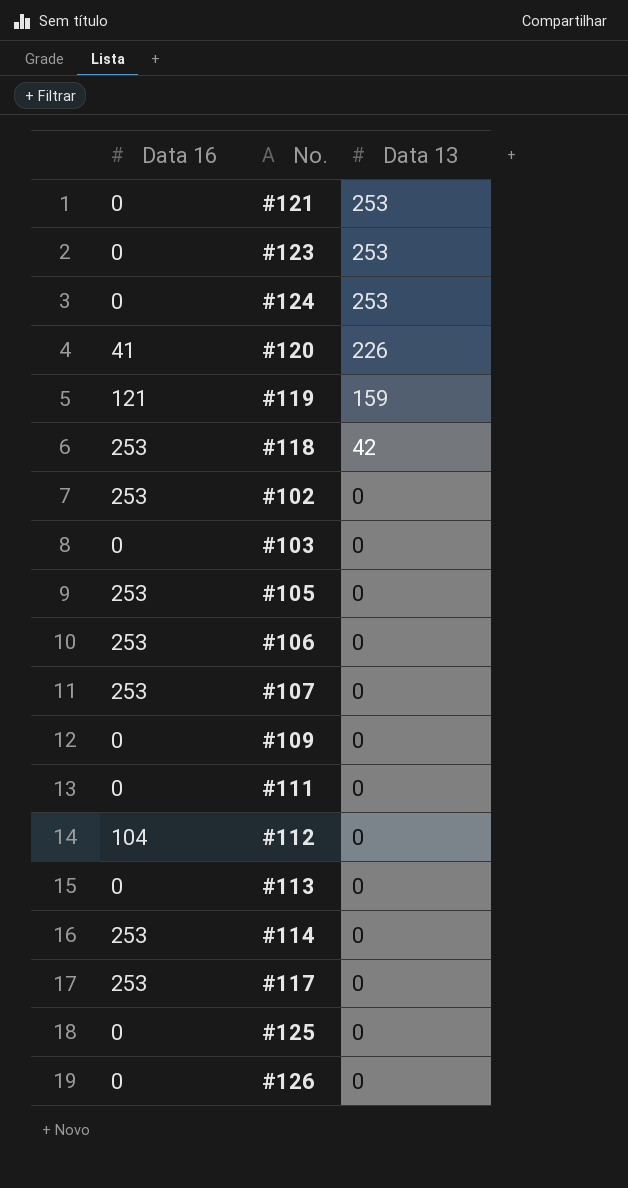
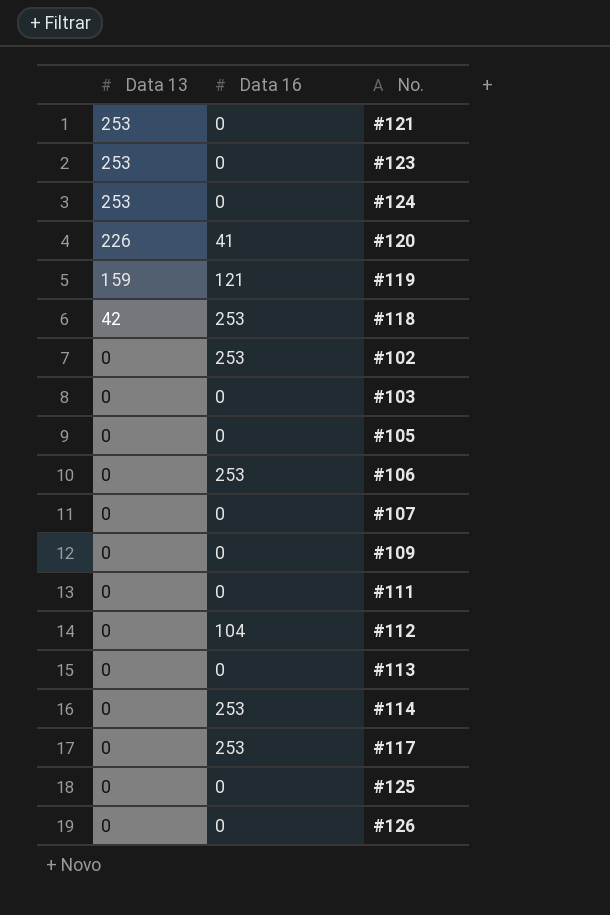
column Data 13 | position: 3 -> 1
#105 | Data 16: 253 -> 0
#107 | Data 16: 253 -> 0

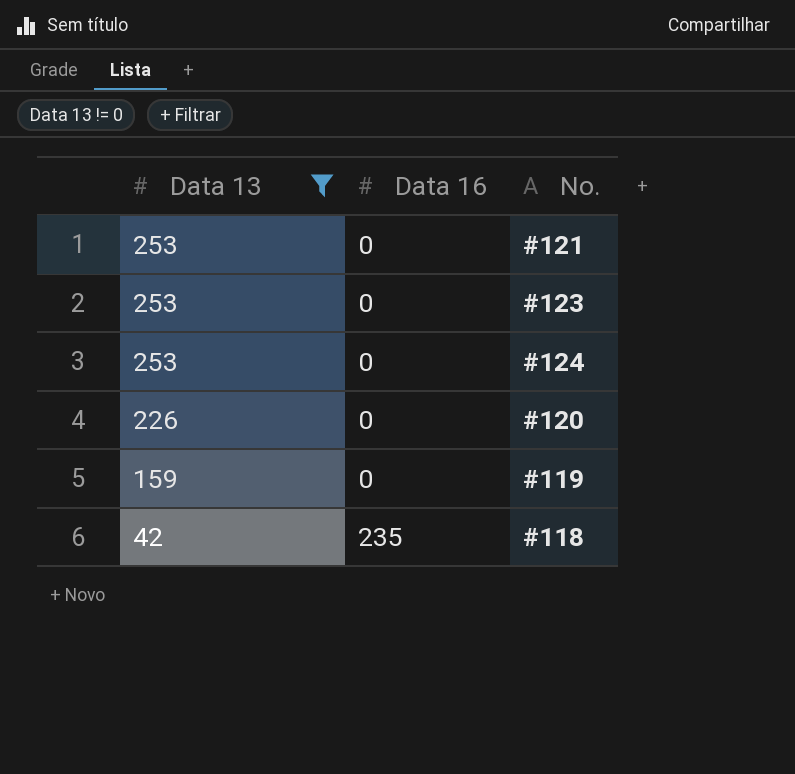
filter: none -> Data 13 != 0
#120 | Data 16: 41 -> 0
#119 | Data 16: 121 -> 0
#118 | Data 16: 253 -> 235

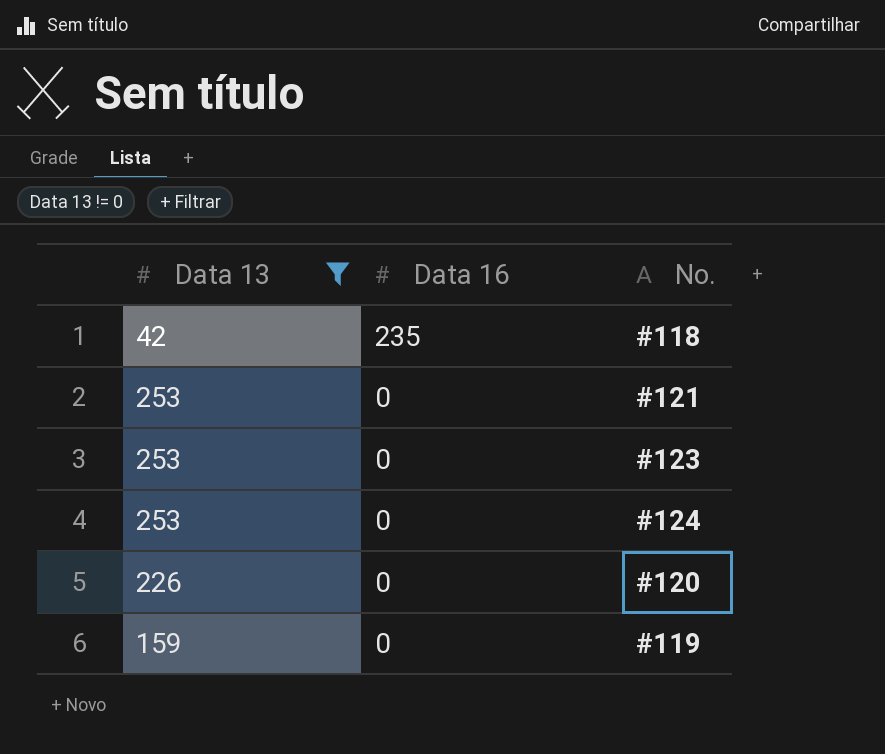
row order: Data 13 descending -> Data 16 descending

